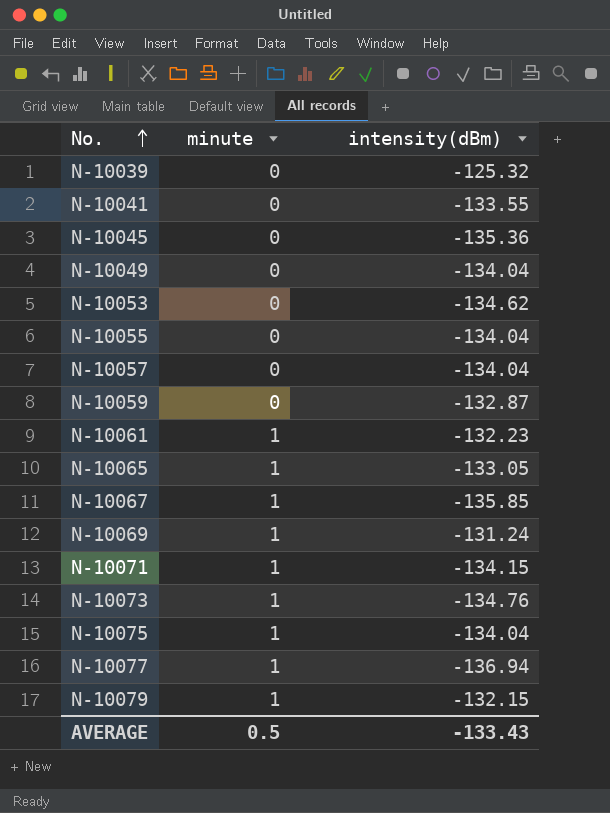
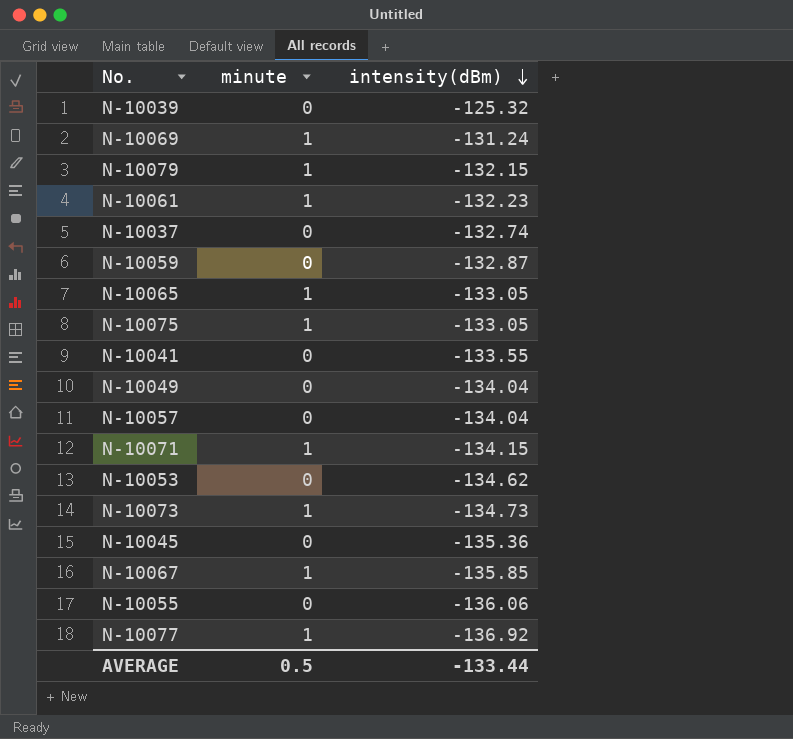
row order: No. ascending -> intensity(dBm) descending
row N-10037: none -> 0 | -132.74
N-10075 | intensity(dBm): -134.04 -> -133.05
N-10073 | intensity(dBm): -134.76 -> -134.73
N-10055 | intensity(dBm): -134.04 -> -136.06
N-10077 | intensity(dBm): -136.94 -> -136.92
AVERAGE | intensity(dBm): -133.43 -> -133.44

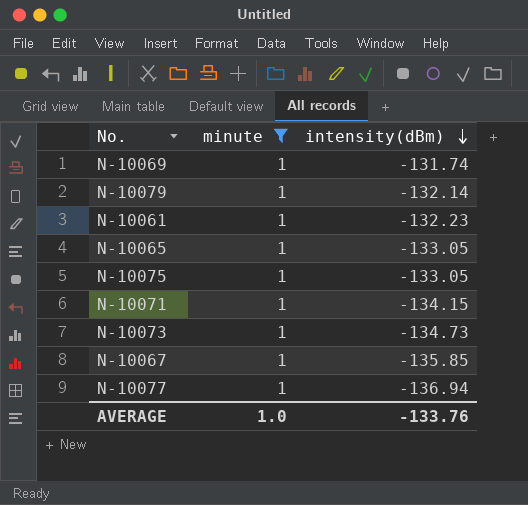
filter: none -> minute = 1
N-10069 | intensity(dBm): -131.24 -> -131.74
N-10079 | intensity(dBm): -132.15 -> -132.14
N-10077 | intensity(dBm): -136.92 -> -136.94
AVERAGE | minute: 0.5 -> 1.0
AVERAGE | intensity(dBm): -133.44 -> -133.76

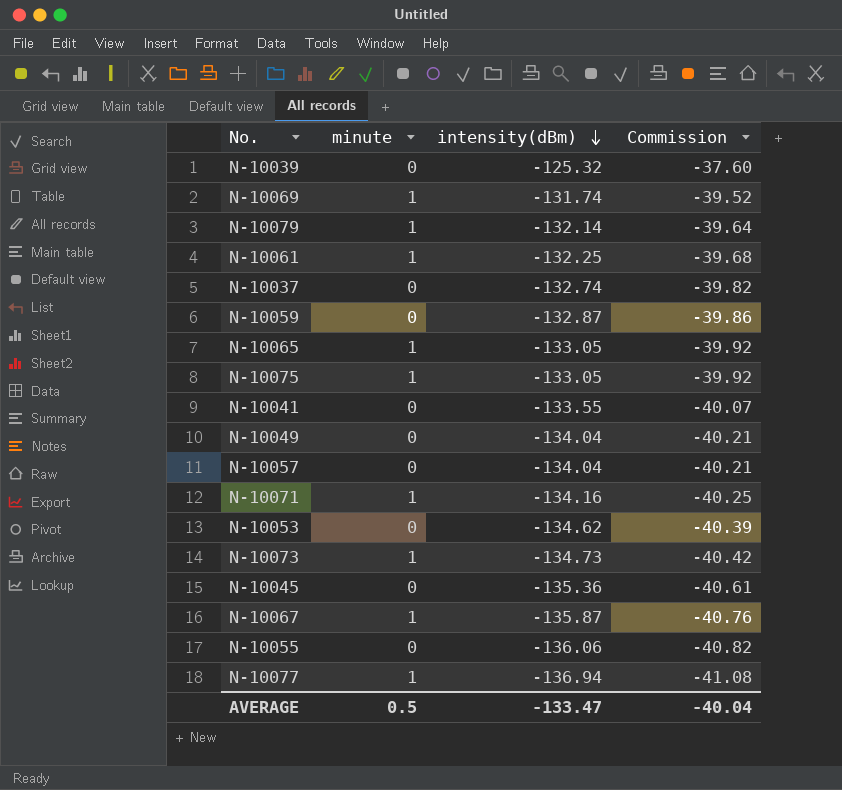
filter: minute = 1 -> none
column Commission | formula: none -> [intensity(dBm)] * 0.3
N-10061 | intensity(dBm): -132.23 -> -132.25
N-10071 | intensity(dBm): -134.15 -> -134.16
N-10067 | intensity(dBm): -135.85 -> -135.87
AVERAGE | minute: 1.0 -> 0.5
AVERAGE | intensity(dBm): -133.76 -> -133.47

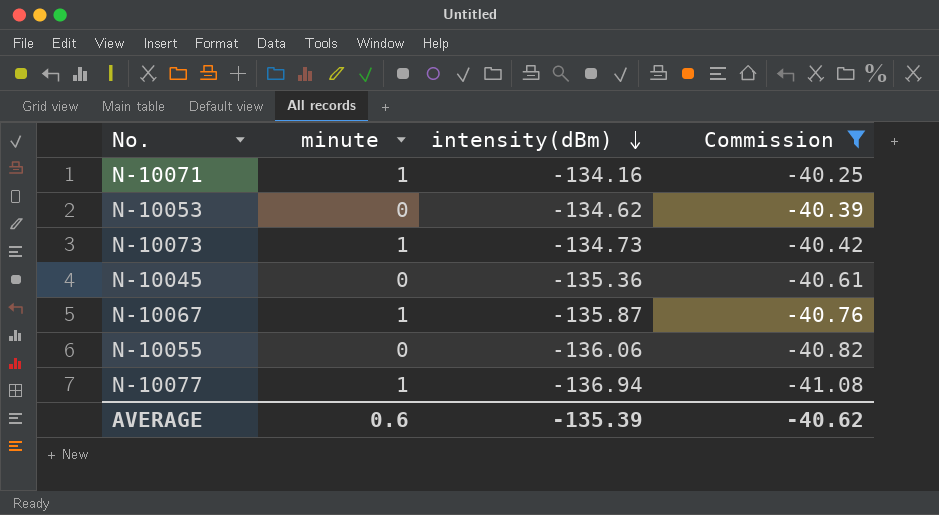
filter: none -> Commission <= -40.25
AVERAGE | minute: 0.5 -> 0.6
AVERAGE | intensity(dBm): -133.47 -> -135.39
AVERAGE | Commission: -40.04 -> -40.62

